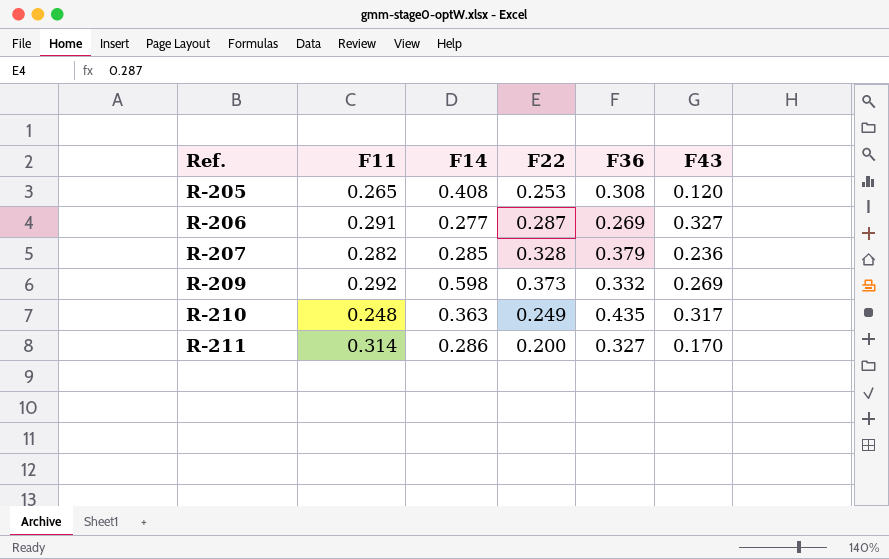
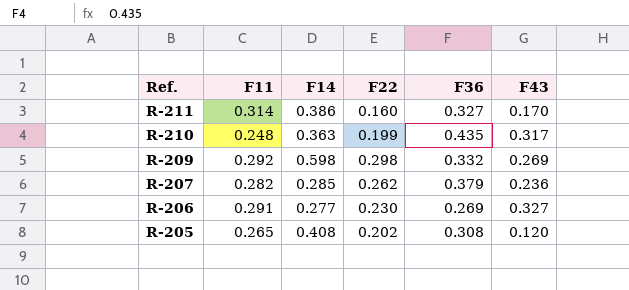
row order: Ref. ascending -> Ref. descending
R-211 | F14: 0.286 -> 0.386
R-211 | F22: 0.200 -> 0.160
R-210 | F22: 0.249 -> 0.199
R-209 | F22: 0.373 -> 0.298
R-207 | F22: 0.328 -> 0.262
R-206 | F22: 0.287 -> 0.230
R-205 | F22: 0.253 -> 0.202

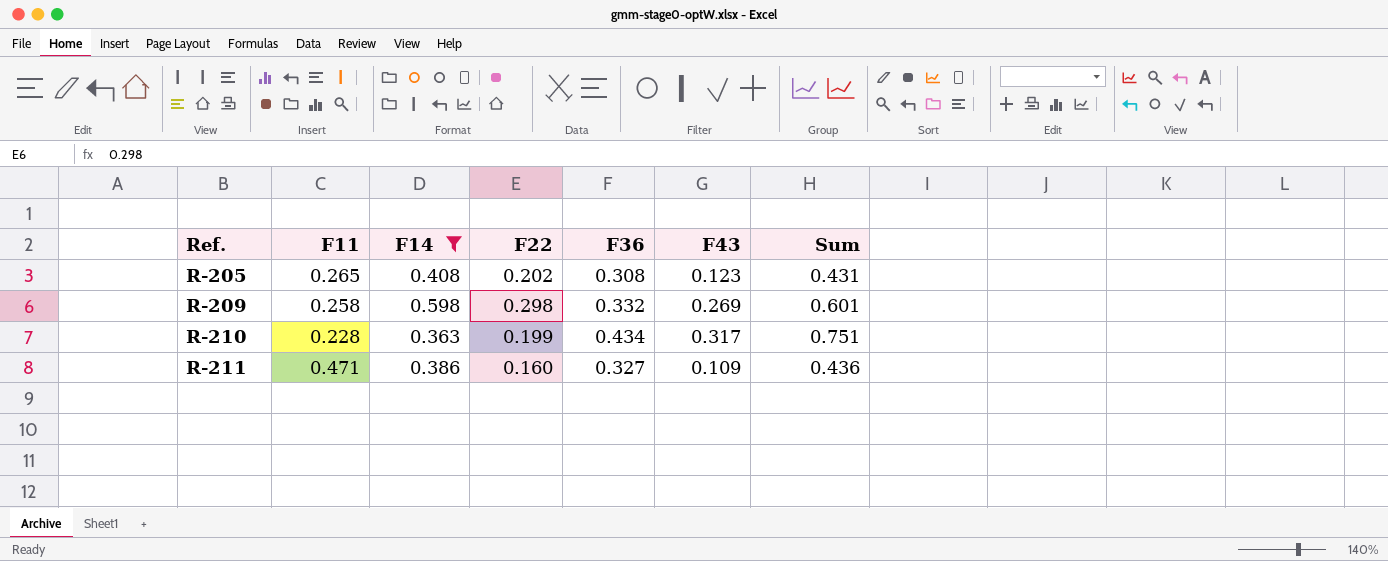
filter: none -> F14 >= 0.363
row order: Ref. descending -> Ref. ascending
column Sum | formula: none -> [F36] + [F43]
R-205 | F43: 0.120 -> 0.123
R-209 | F11: 0.292 -> 0.258
R-210 | F11: 0.248 -> 0.228
R-210 | F36: 0.435 -> 0.434
R-211 | F11: 0.314 -> 0.471
R-211 | F43: 0.170 -> 0.109

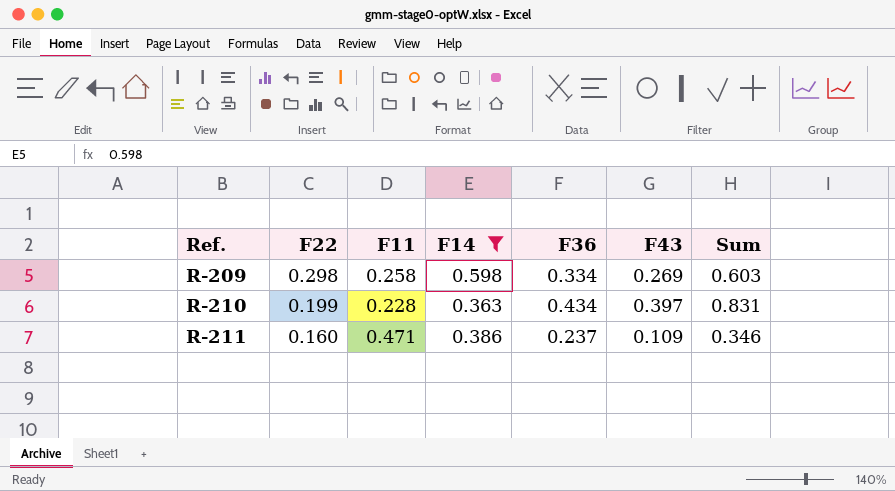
column F22 | position: 4 -> 2
row R-205: 0.265 | 0.408 | 0.202 | 0.308 | 0.123 | 0.431 -> none
R-209 | F36: 0.332 -> 0.334
R-209 | Sum: 0.601 -> 0.603
R-210 | F43: 0.317 -> 0.397
R-210 | Sum: 0.751 -> 0.831
R-211 | F36: 0.327 -> 0.237
R-211 | Sum: 0.436 -> 0.346

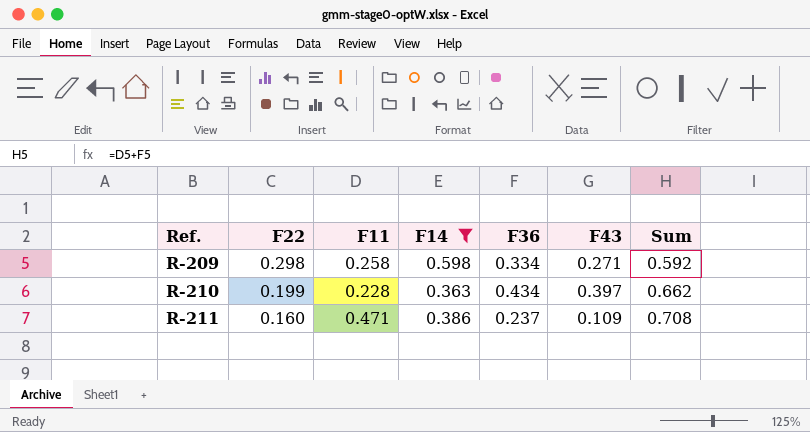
column Sum | formula: [F36] + [F43] -> [F11] + [F36]
R-209 | F43: 0.269 -> 0.271

